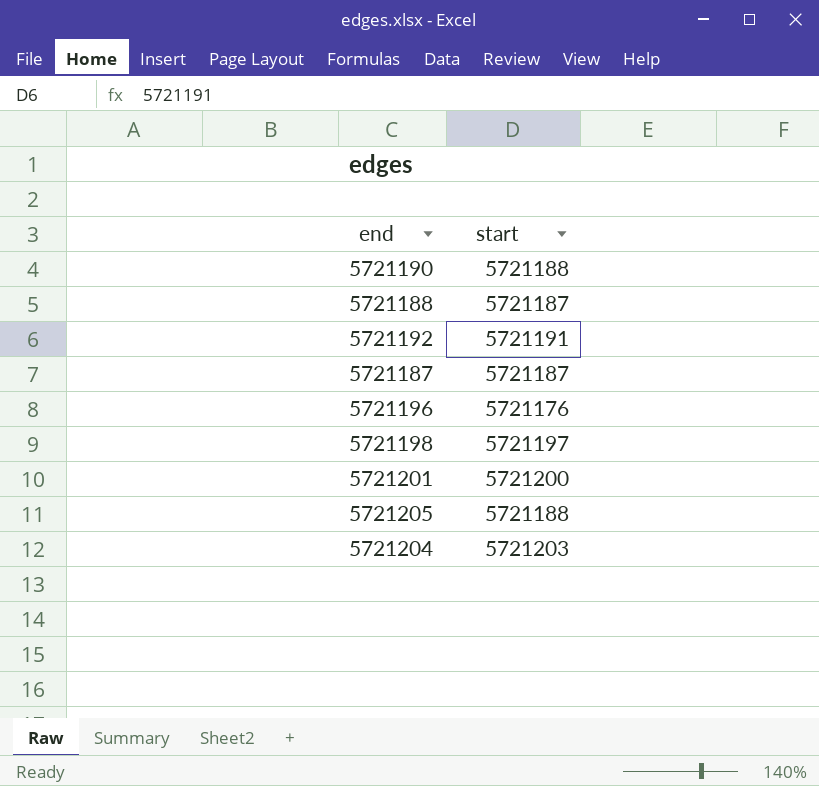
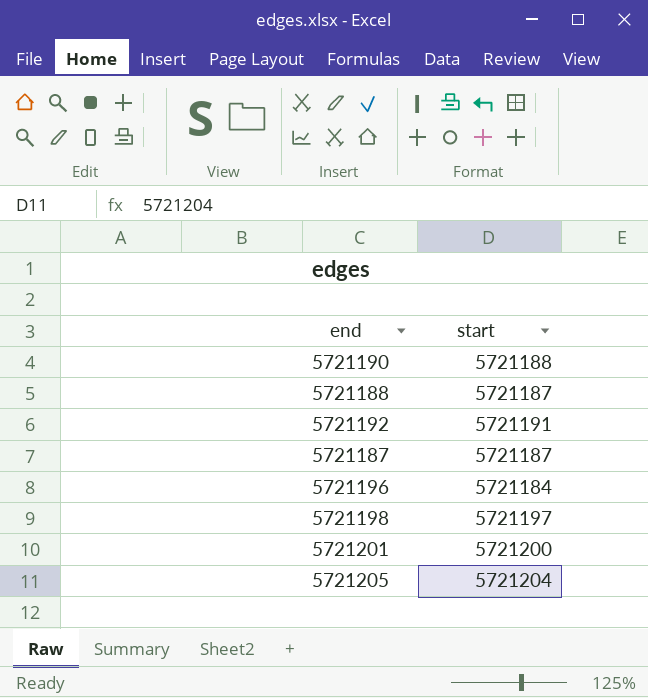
row 5721204: 5721203 -> none
5721196 | start: 5721176 -> 5721184
5721205 | start: 5721188 -> 5721204

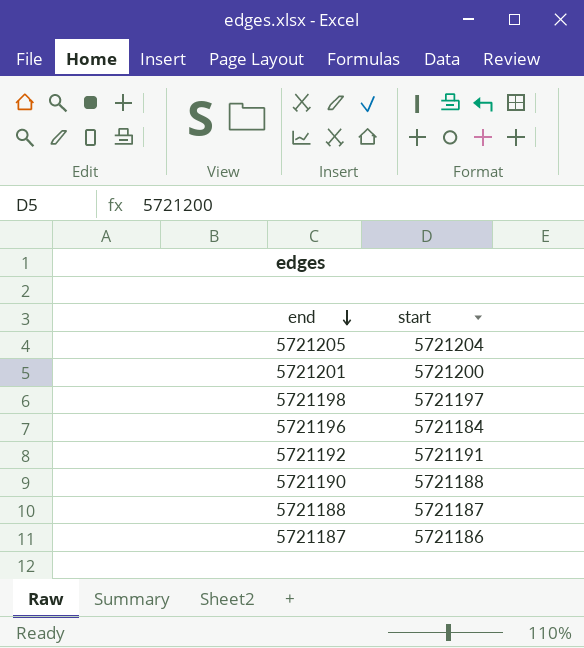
row order: none -> end descending
5721187 | start: 5721187 -> 5721186

